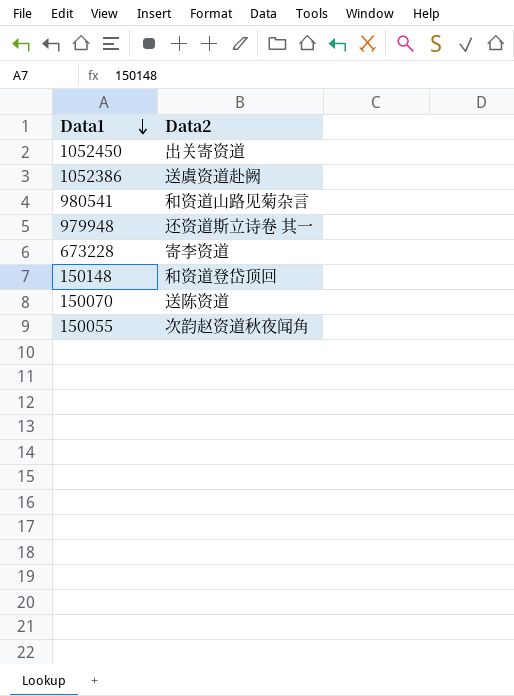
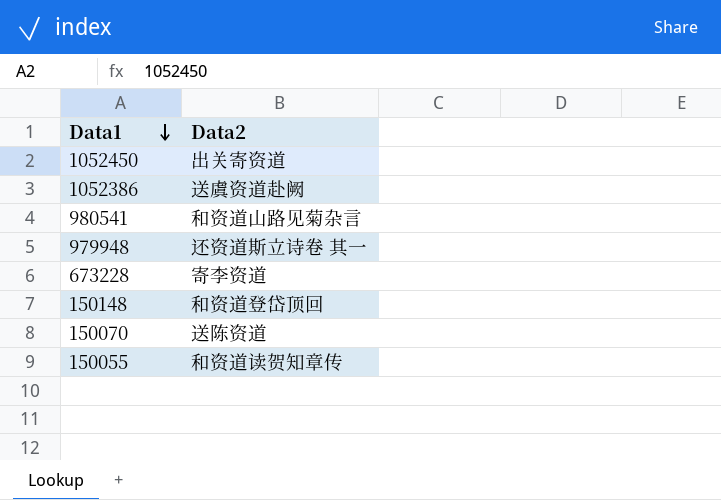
150055 | Data2: 次韵赵资道秋夜闻角 -> 和资道读贺知章传

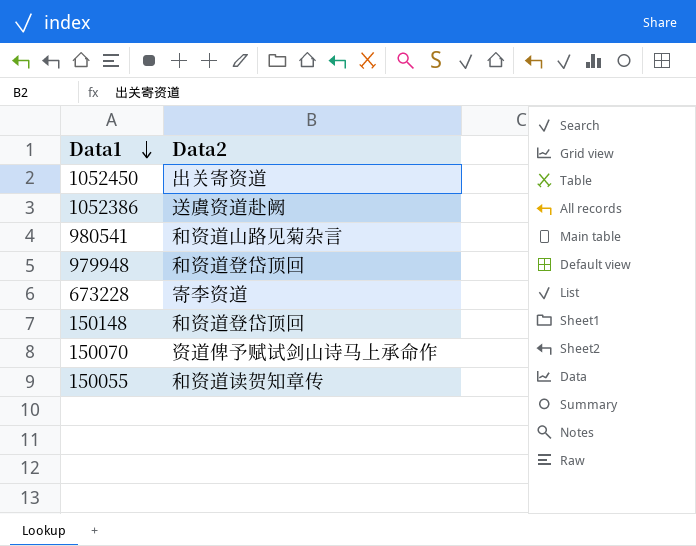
979948 | Data2: 还资道斯立诗卷 其一 -> 和资道登岱顶回
150070 | Data2: 送陈资道 -> 资道俾予赋试剑山诗马上承命作

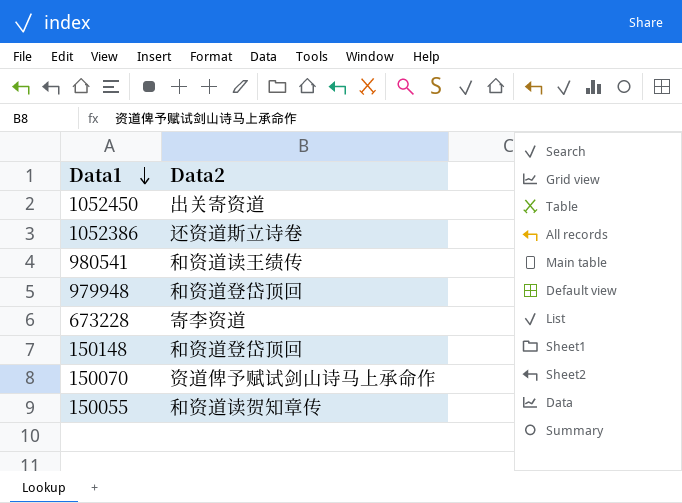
1052386 | Data2: 送虞资道赴阙 -> 还资道斯立诗卷
980541 | Data2: 和资道山路见菊杂言 -> 和资道读王绩传

